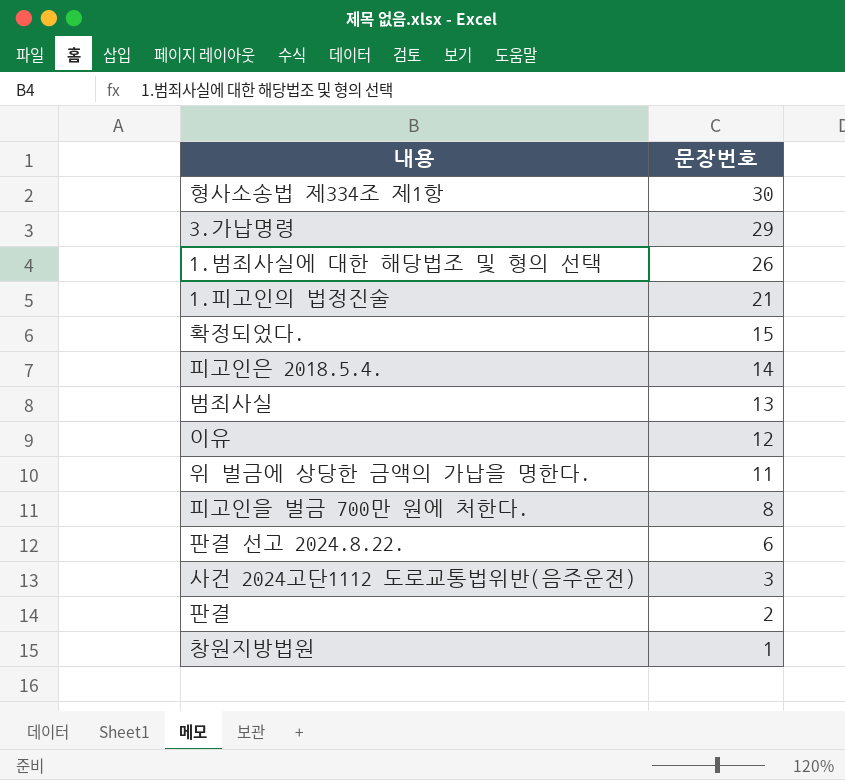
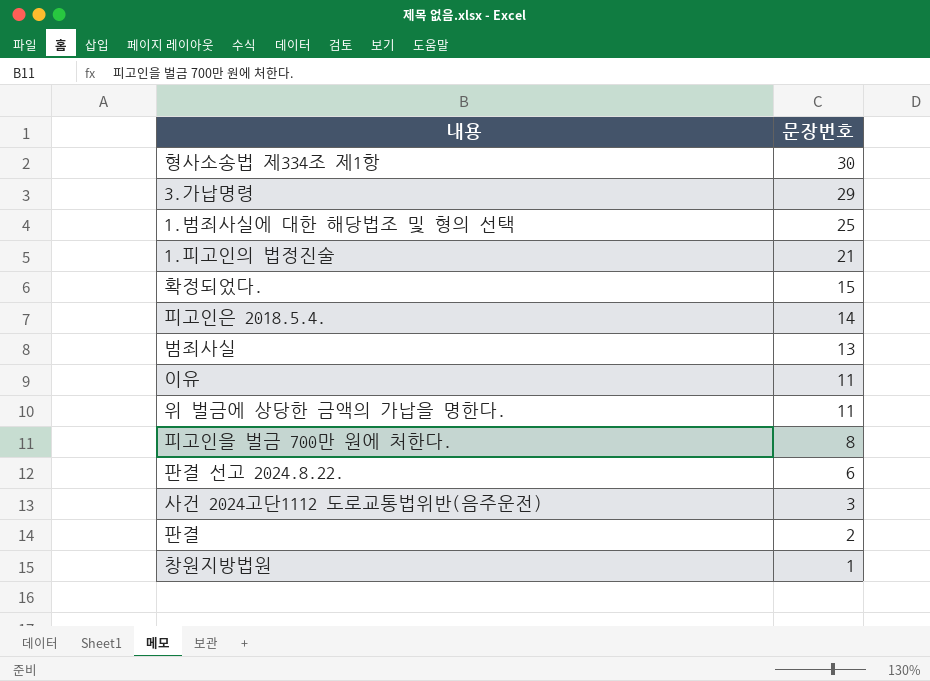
1.범죄사실에 대한 해당법조 및 형의 선택 | 문장번호: 26 -> 25
이유 | 문장번호: 12 -> 11

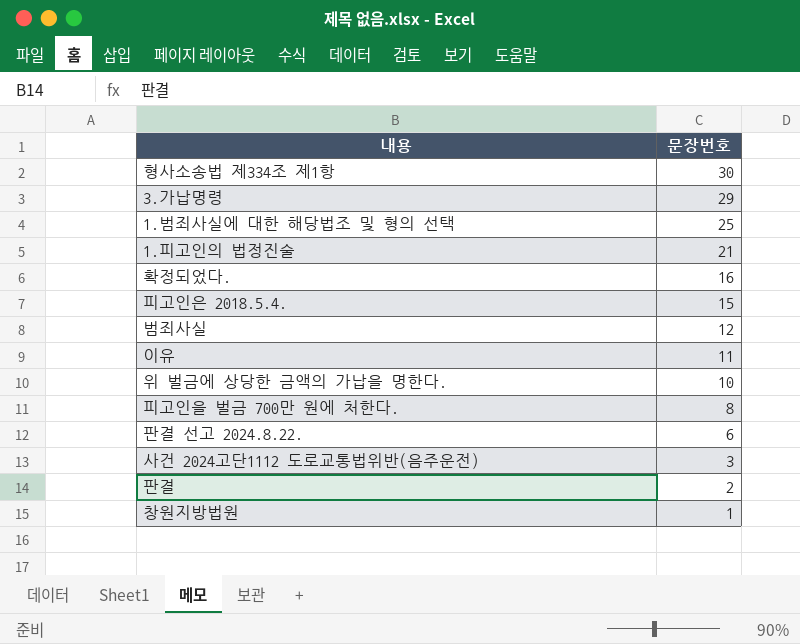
확정되었다. | 문장번호: 15 -> 16
피고인은 2018.5.4. | 문장번호: 14 -> 15
범죄사실 | 문장번호: 13 -> 12
위 벌금에 상당한 금액의 가납을 명한다. | 문장번호: 11 -> 10

